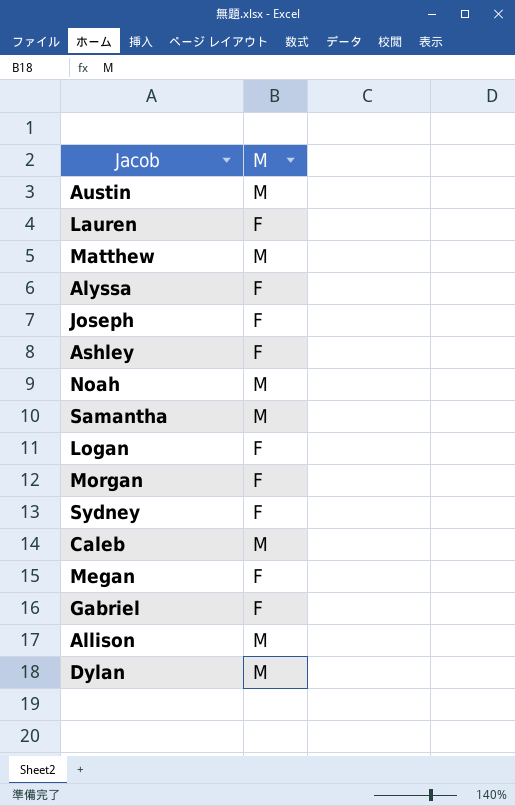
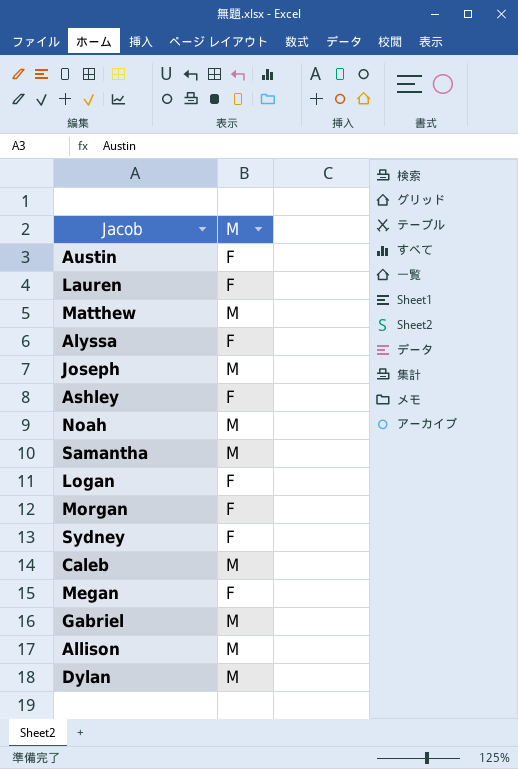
Austin | M: M -> F
Joseph | M: F -> M
Gabriel | M: F -> M

